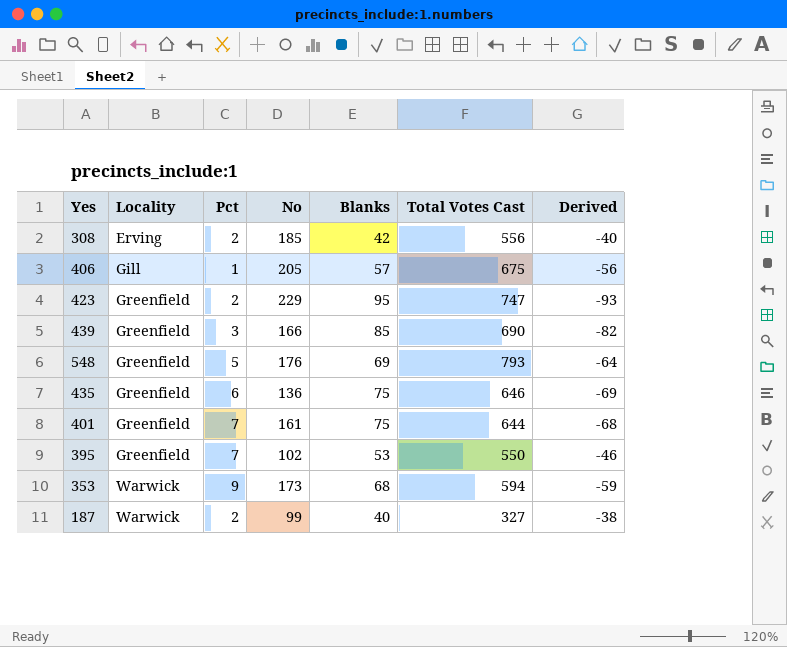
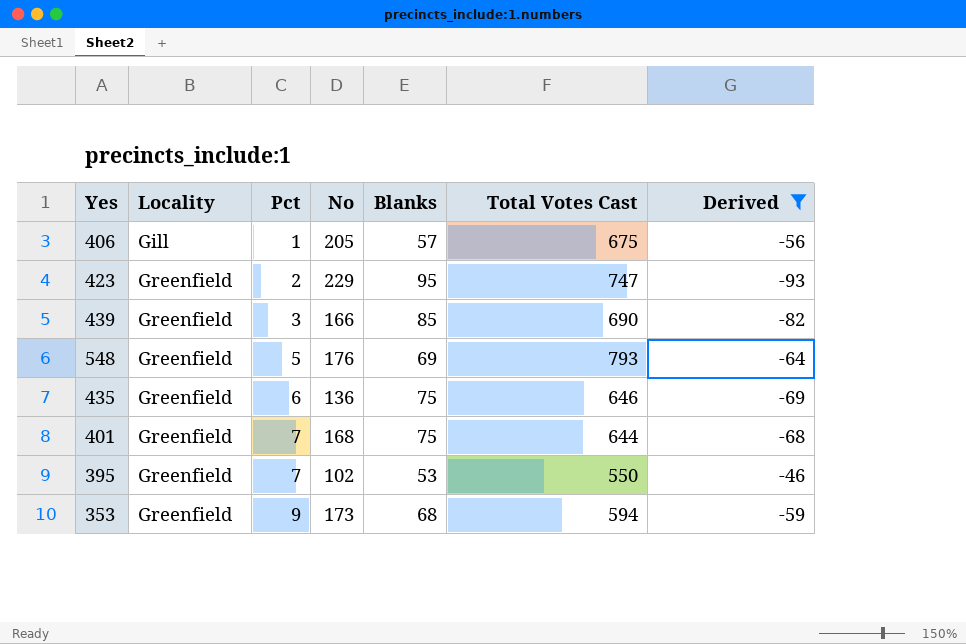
filter: none -> Derived <= -46
401 | No: 161 -> 168
353 | Locality: Warwick -> Greenfield

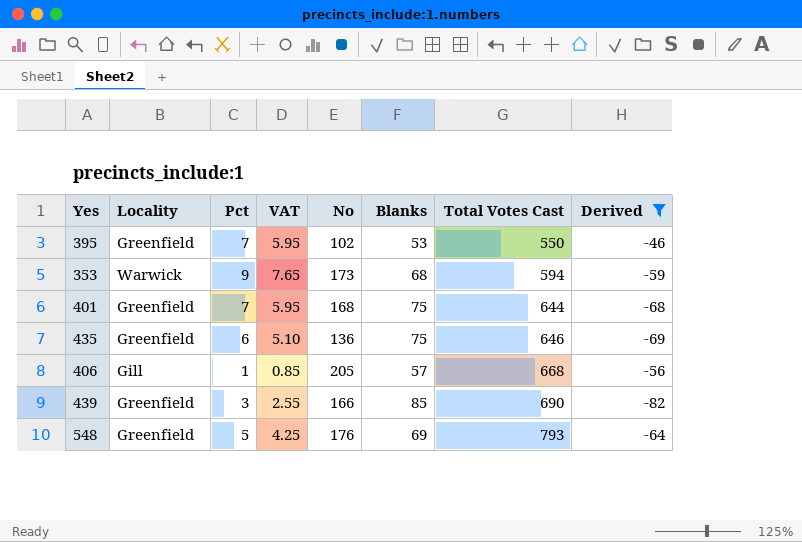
row order: Locality ascending -> Total Votes Cast ascending
column VAT | formula: none -> [Pct] * 0.85
row 423: Greenfield | 2 | 229 | 95 | 747 | -93 -> none
353 | Locality: Greenfield -> Warwick
406 | Total Votes Cast: 675 -> 668

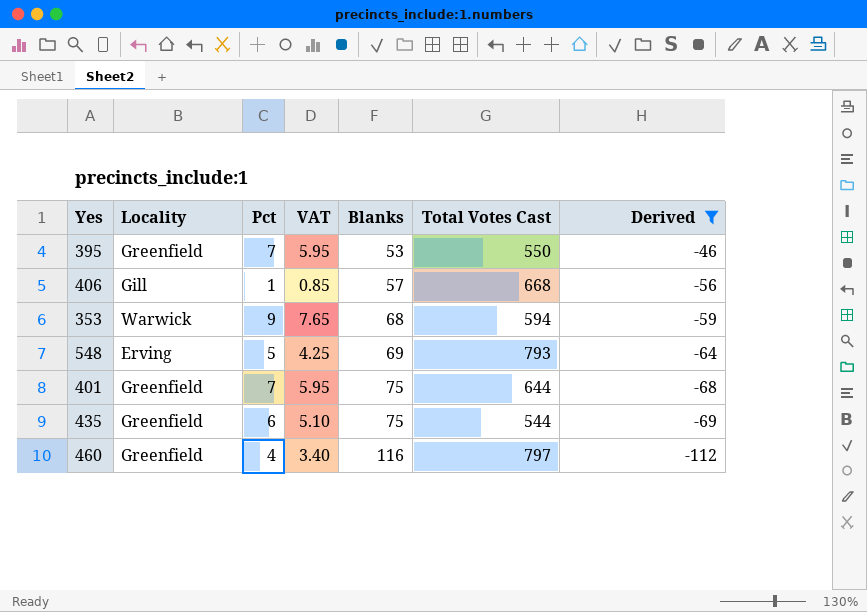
row order: Total Votes Cast ascending -> Blanks ascending
column No | position: 5 -> none
row 439: Greenfield | 3 | 2.55 | 166 | 85 | 690 | -82 -> none
548 | Locality: Greenfield -> Erving
435 | Total Votes Cast: 646 -> 544
row 460: none -> Greenfield | 4 | 3.40 | 116 | 797 | -112

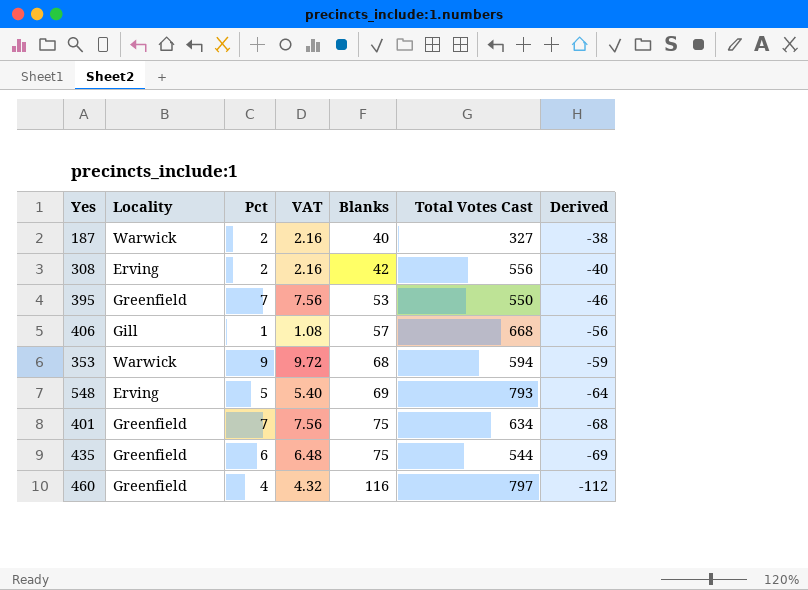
filter: Derived <= -46 -> none
column VAT | formula: [Pct] * 0.85 -> [Pct] * 1.08
401 | Total Votes Cast: 644 -> 634

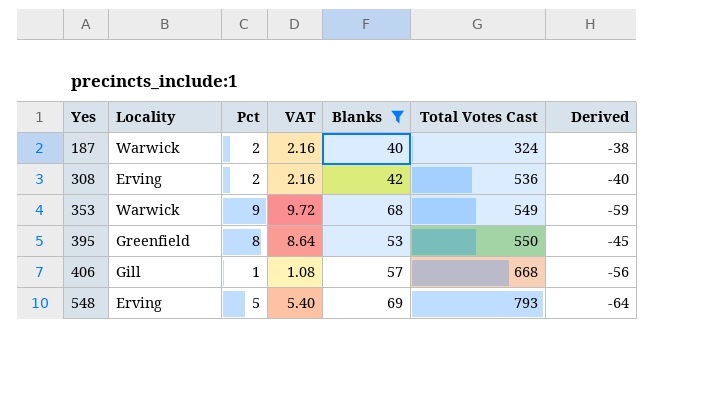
filter: none -> Blanks <= 69
row order: Blanks ascending -> Yes ascending
187 | Total Votes Cast: 327 -> 324
308 | Total Votes Cast: 556 -> 536
353 | Total Votes Cast: 594 -> 549
395 | Pct: 7 -> 8
395 | VAT: 7.56 -> 8.64
395 | Derived: -46 -> -45

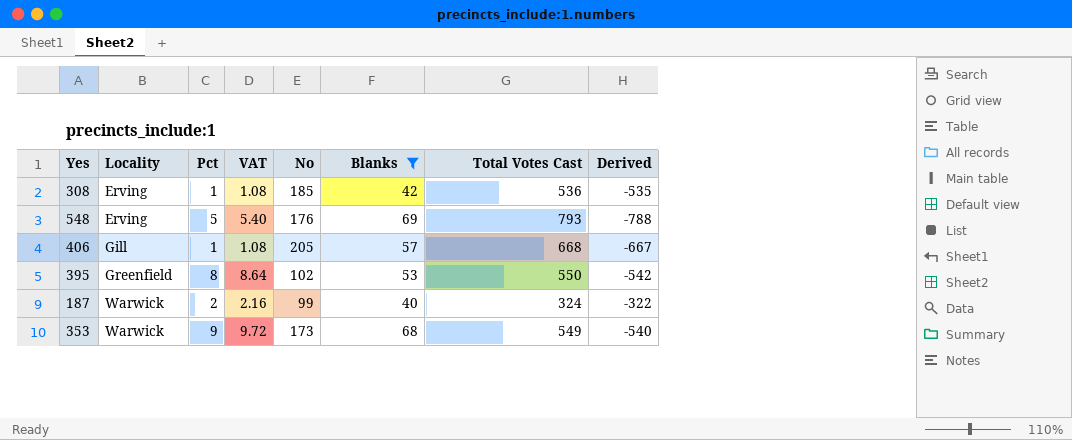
row order: Yes ascending -> Locality ascending
column No | position: none -> 5
column Derived | formula: [Pct] - [Blanks] -> [Pct] - [Total Votes Cast]
308 | Pct: 2 -> 1
308 | VAT: 2.16 -> 1.08

